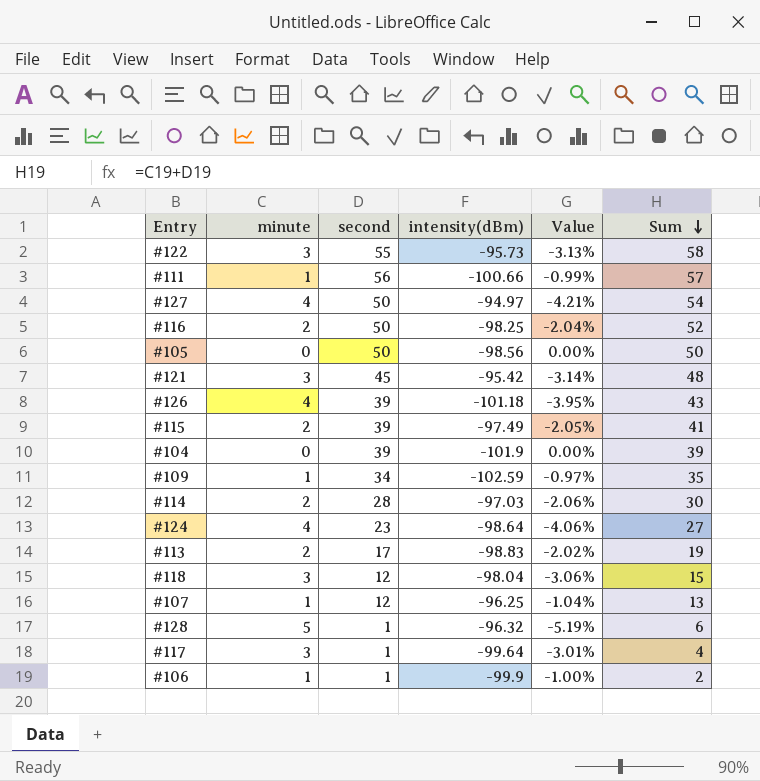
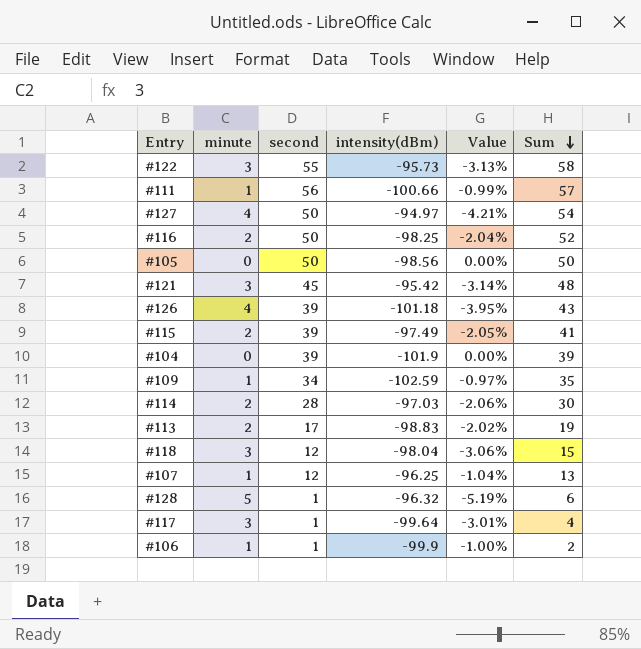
row #124: 4 | 23 | -98.64 | -4.06% | 27 -> none

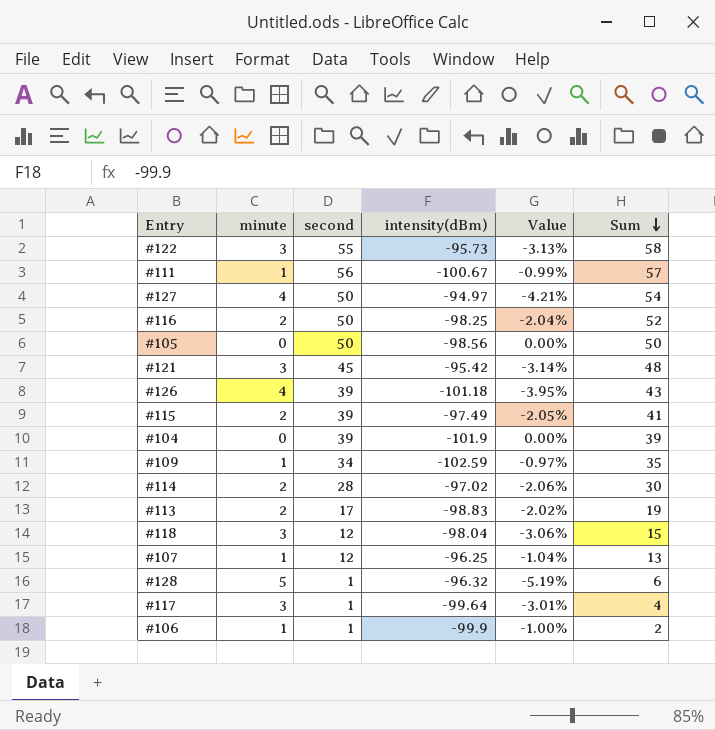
#111 | intensity(dBm): -100.66 -> -100.67
#114 | intensity(dBm): -97.03 -> -97.02

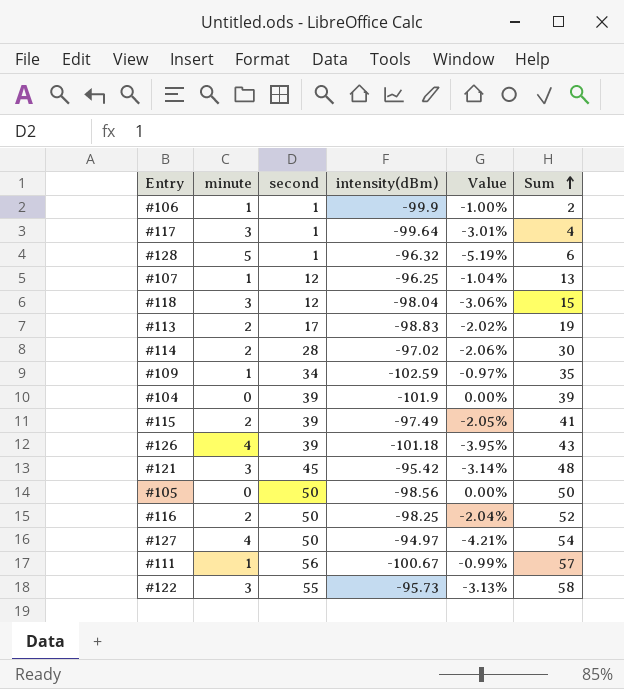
row order: Sum descending -> Sum ascending

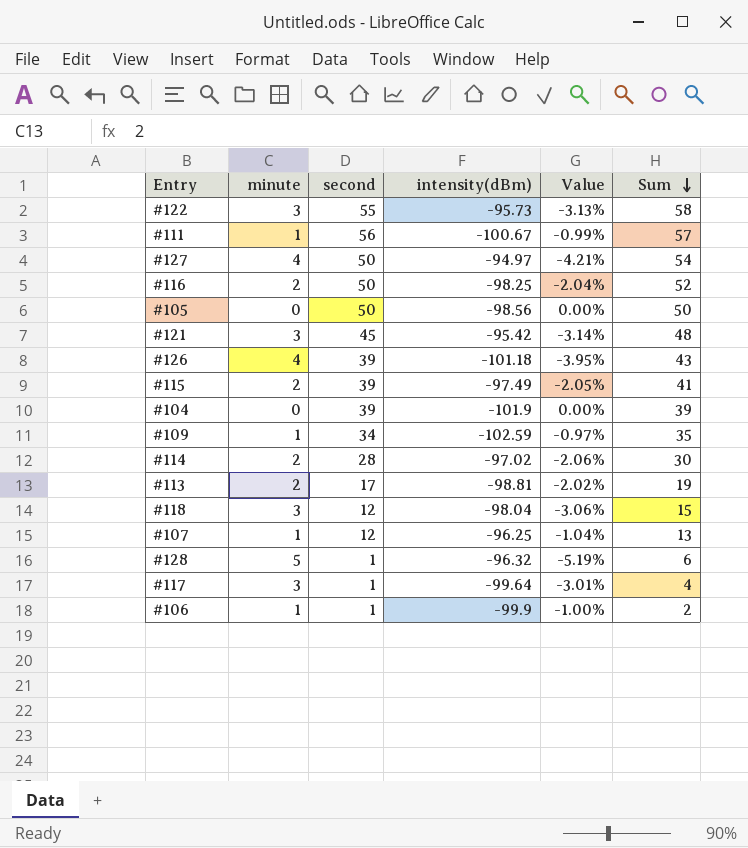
row order: Sum ascending -> Sum descending
#113 | intensity(dBm): -98.83 -> -98.81

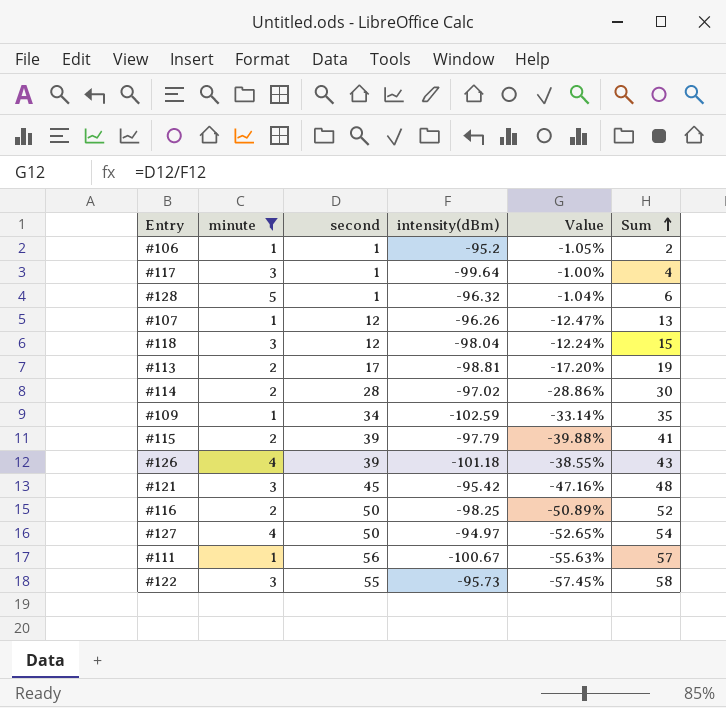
filter: none -> minute != 0
row order: Sum descending -> Sum ascending
column Value | formula: [minute] / [intensity(dBm)] -> [second] / [intensity(dBm)]
#106 | intensity(dBm): -99.9 -> -95.2
#107 | intensity(dBm): -96.25 -> -96.26
#115 | intensity(dBm): -97.49 -> -97.79

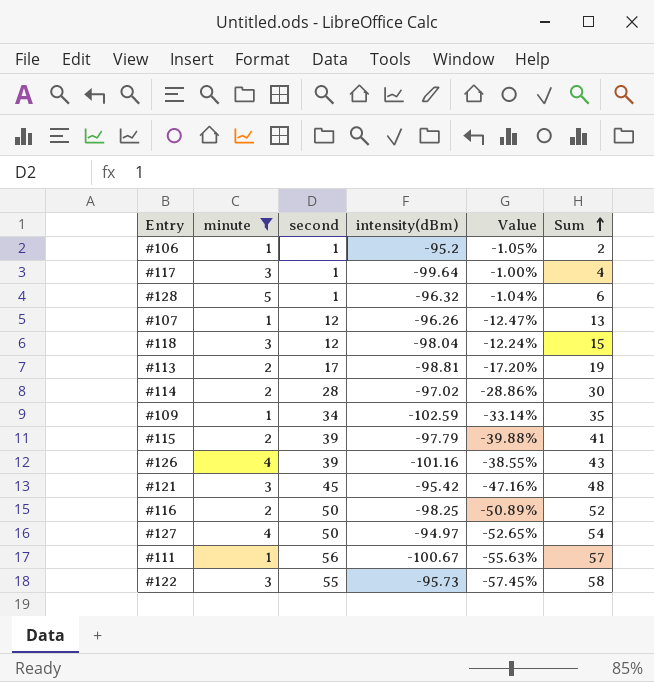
#126 | intensity(dBm): -101.18 -> -101.16

